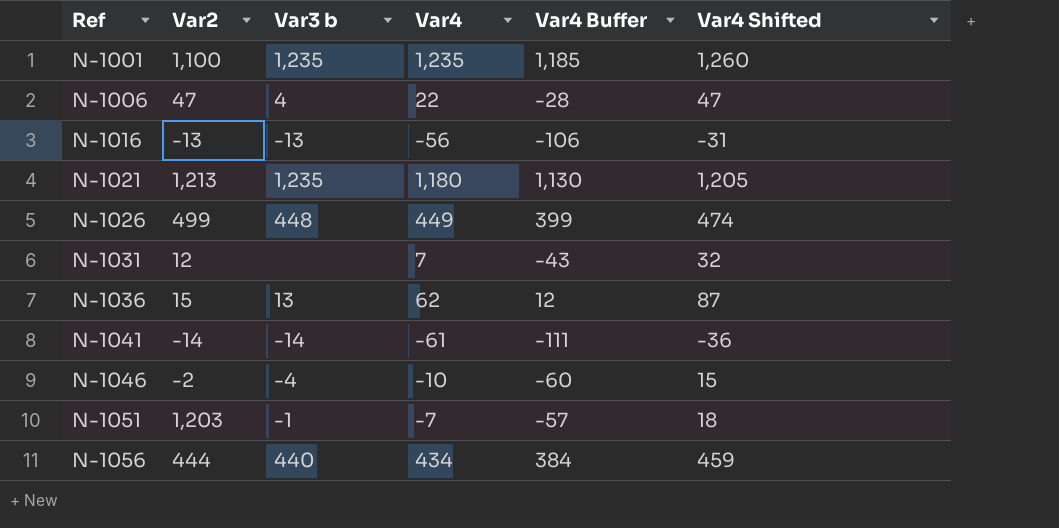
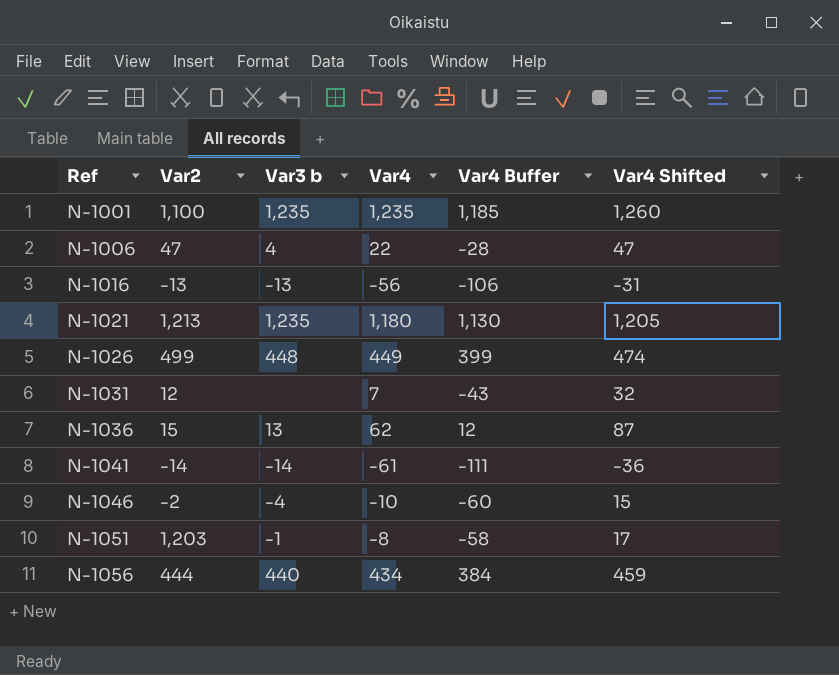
N-1051 | Var4: -7 -> -8
N-1051 | Var4 Buffer: -57 -> -58
N-1051 | Var4 Shifted: 18 -> 17

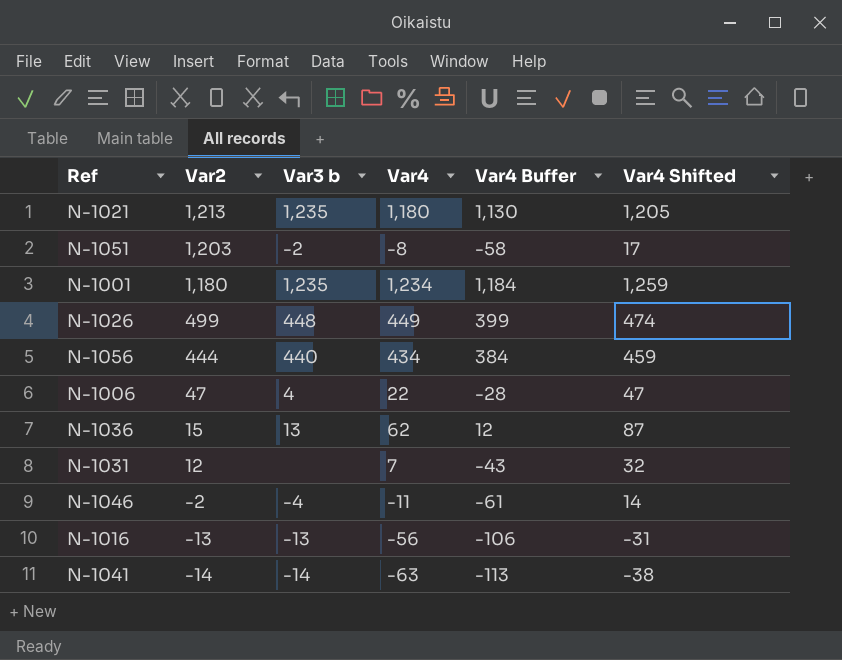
row order: Ref ascending -> Var2 descending
N-1051 | Var3 b: -1 -> -2
N-1001 | Var2: 1,100 -> 1,180
N-1001 | Var4: 1,235 -> 1,234
N-1001 | Var4 Buffer: 1,185 -> 1,184
N-1001 | Var4 Shifted: 1,260 -> 1,259
N-1046 | Var4: -10 -> -11
N-1046 | Var4 Buffer: -60 -> -61
N-1046 | Var4 Shifted: 15 -> 14
N-1041 | Var4: -61 -> -63
N-1041 | Var4 Buffer: -111 -> -113
N-1041 | Var4 Shifted: -36 -> -38

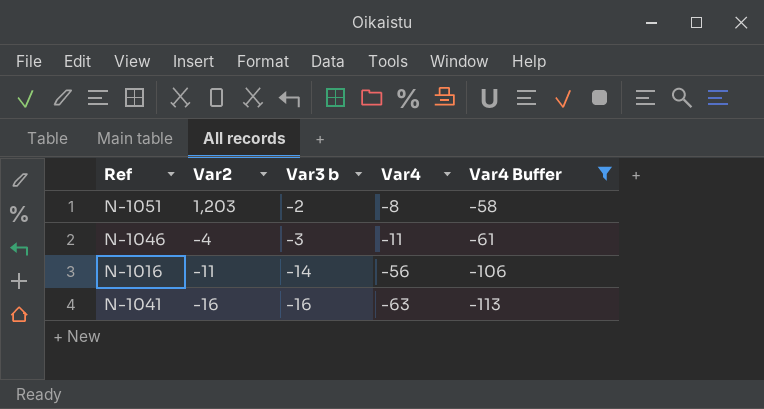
filter: none -> Var4 Buffer <= -58
column Var4 Shifted | formula: [Var4] + 25 -> none
N-1046 | Var2: -2 -> -4
N-1046 | Var3 b: -4 -> -3
N-1016 | Var2: -13 -> -11
N-1016 | Var3 b: -13 -> -14
N-1041 | Var2: -14 -> -16
N-1041 | Var3 b: -14 -> -16

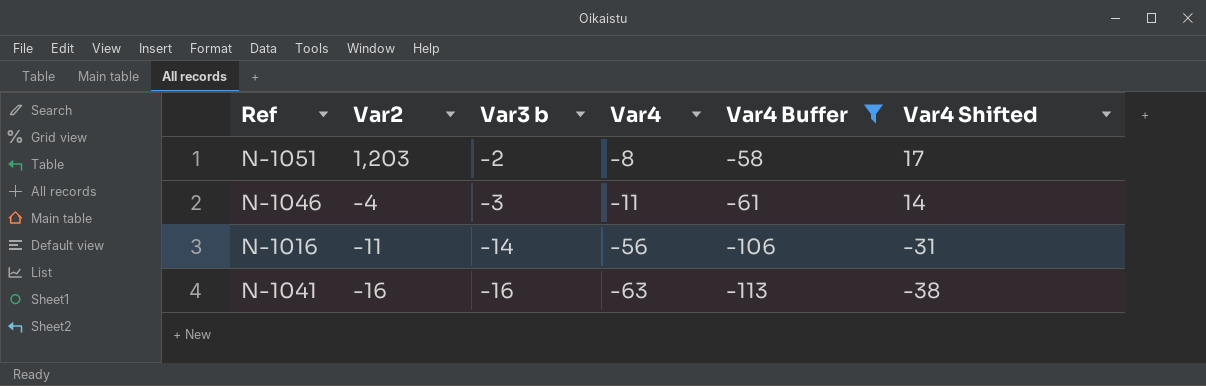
column Var4 Shifted | formula: none -> [Var4] + 25

